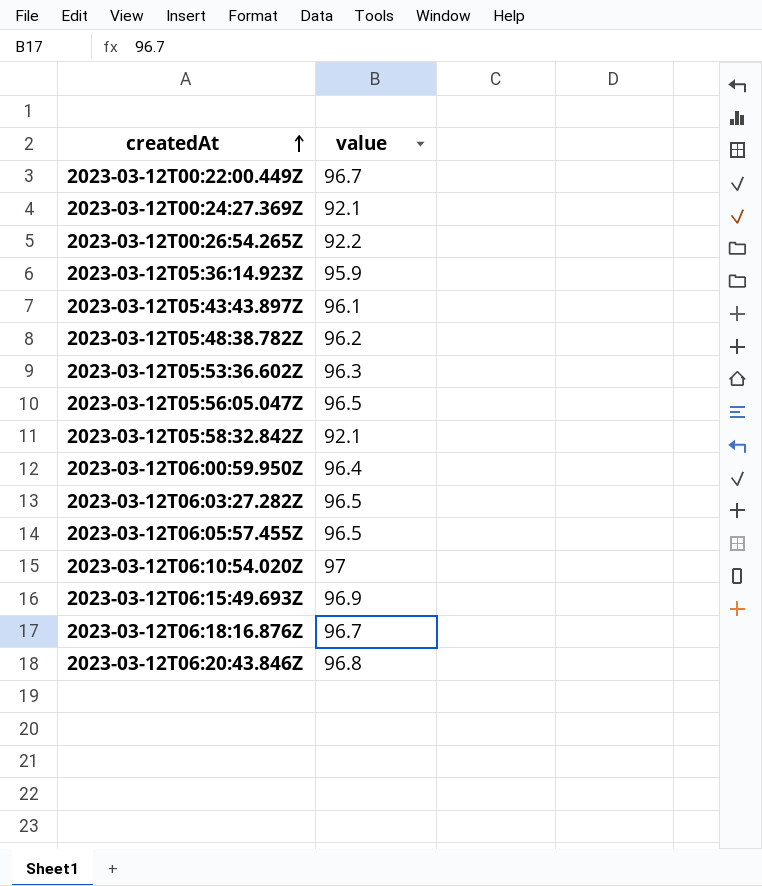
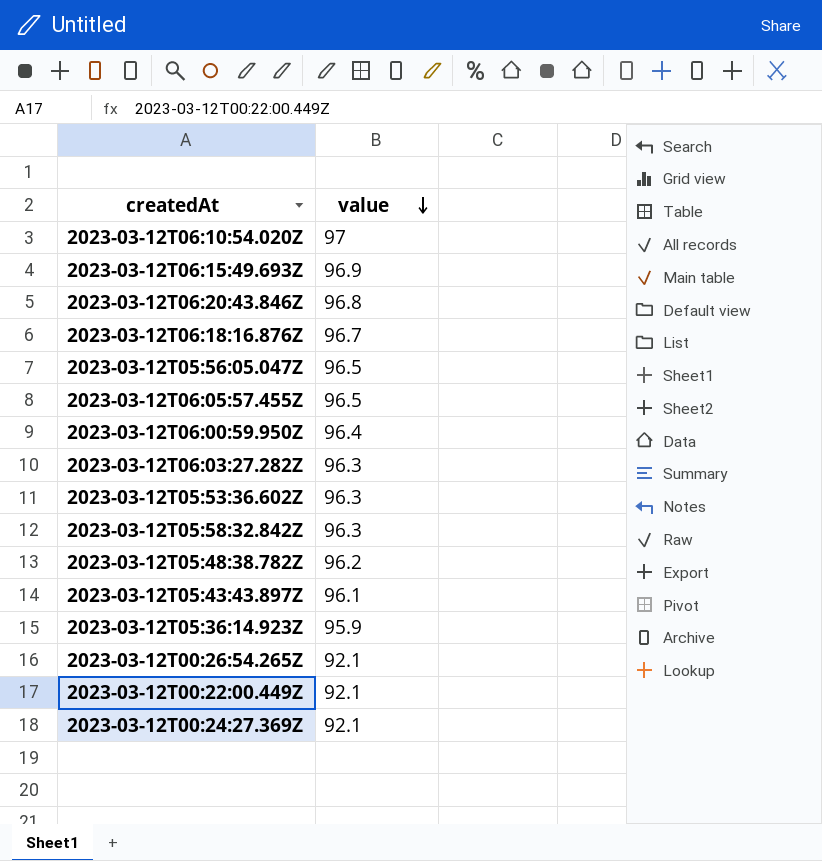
row order: createdAt ascending -> value descending
2023-03-12T06:03:27.282Z | value: 96.5 -> 96.3
2023-03-12T05:58:32.842Z | value: 92.1 -> 96.3
2023-03-12T00:26:54.265Z | value: 92.2 -> 92.1
2023-03-12T00:22:00.449Z | value: 96.7 -> 92.1

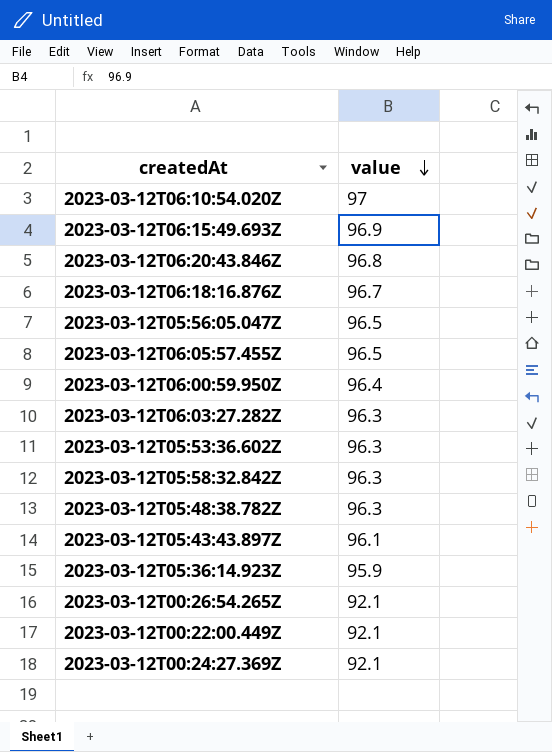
2023-03-12T05:48:38.782Z | value: 96.2 -> 96.3

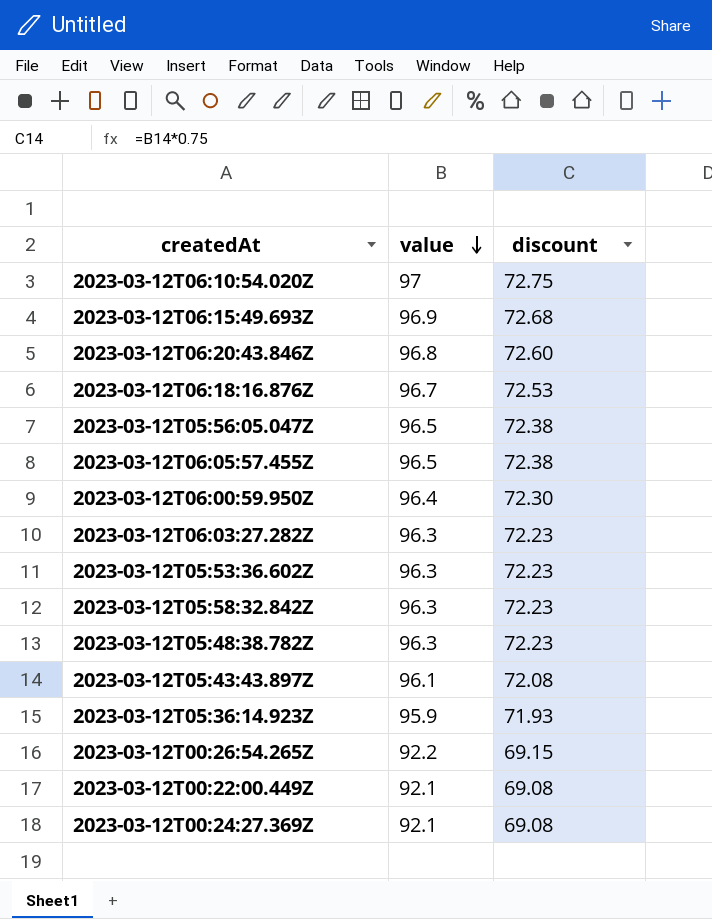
column discount | formula: none -> [value] * 0.75
2023-03-12T00:26:54.265Z | value: 92.1 -> 92.2

